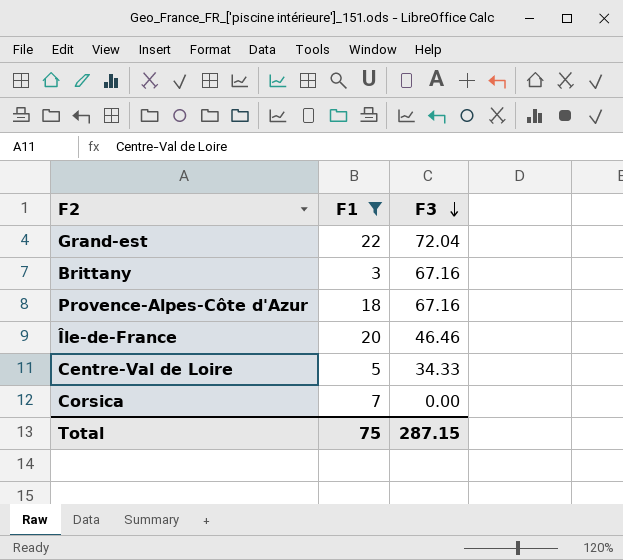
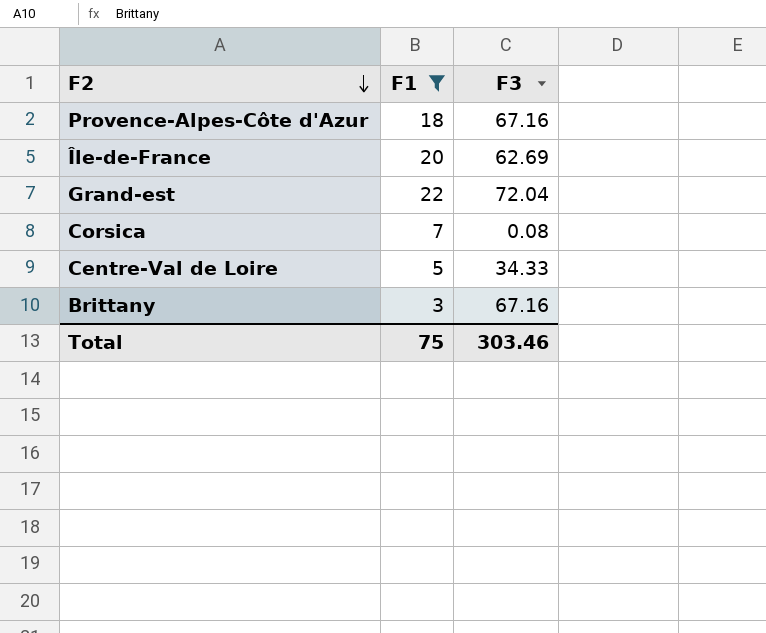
row order: F3 descending -> F2 descending
Île-de-France | F3: 46.46 -> 62.69
Corsica | F3: 0.00 -> 0.08
Total | F3: 287.15 -> 303.46

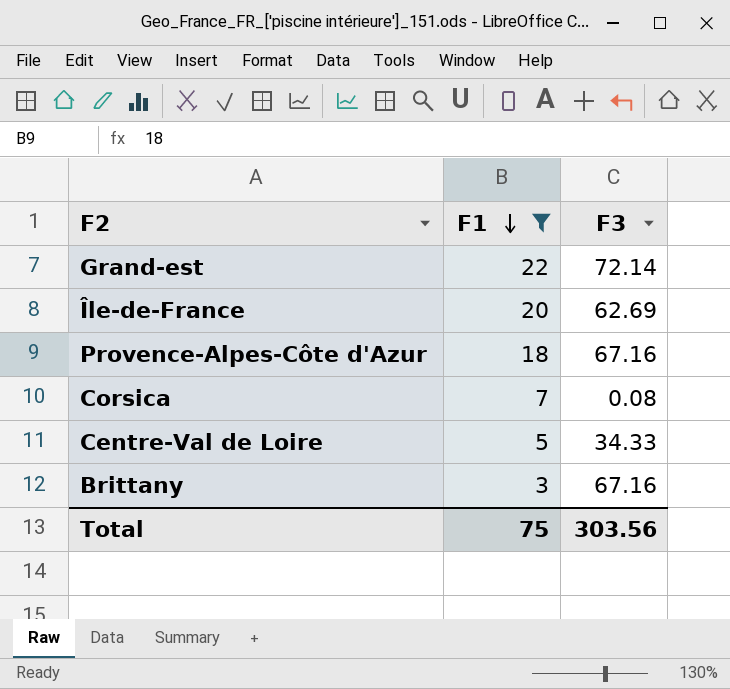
row order: F2 descending -> F1 descending
Grand-est | F3: 72.04 -> 72.14
Total | F3: 303.46 -> 303.56

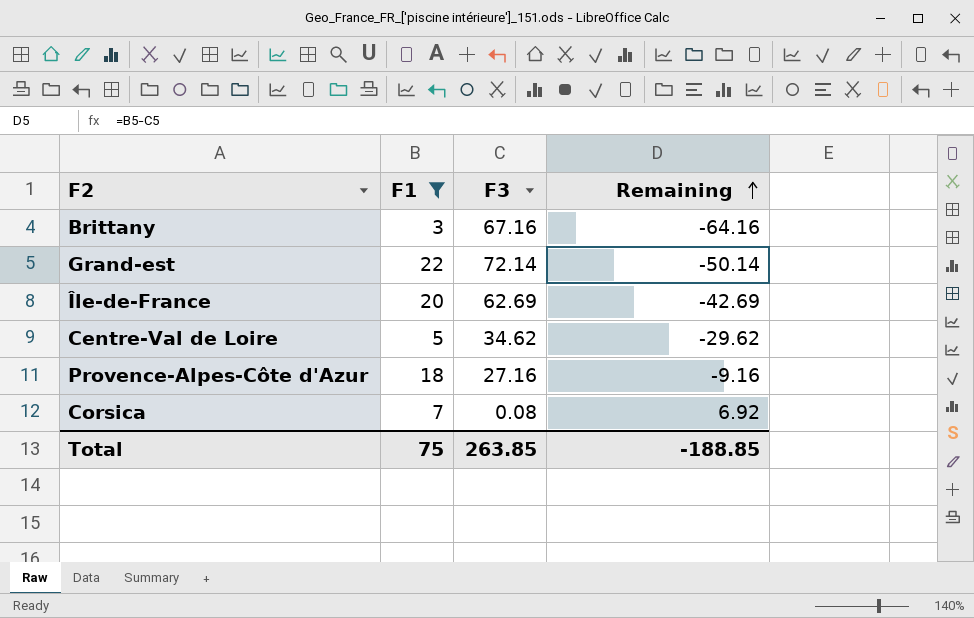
row order: F1 descending -> Remaining ascending
column Remaining | formula: none -> [F1] - [F3]
Centre-Val de Loire | F3: 34.33 -> 34.62
Provence-Alpes-Côte d'Azur | F3: 67.16 -> 27.16
Total | F3: 303.56 -> 263.85

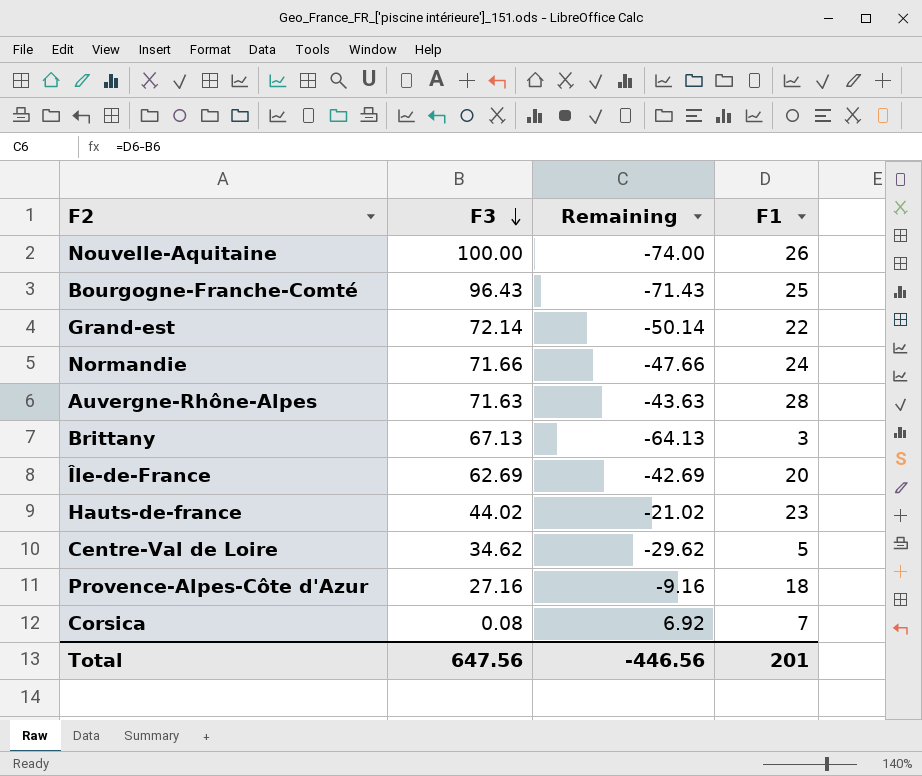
filter: F1 <= 22 -> none
row order: Remaining ascending -> F3 descending
column F1 | position: 2 -> 4
Brittany | F3: 67.16 -> 67.13
Brittany | Remaining: -64.16 -> -64.13
Total | F3: 263.85 -> 647.56
Total | Remaining: -188.85 -> -446.56
Total | F1: 75 -> 201

